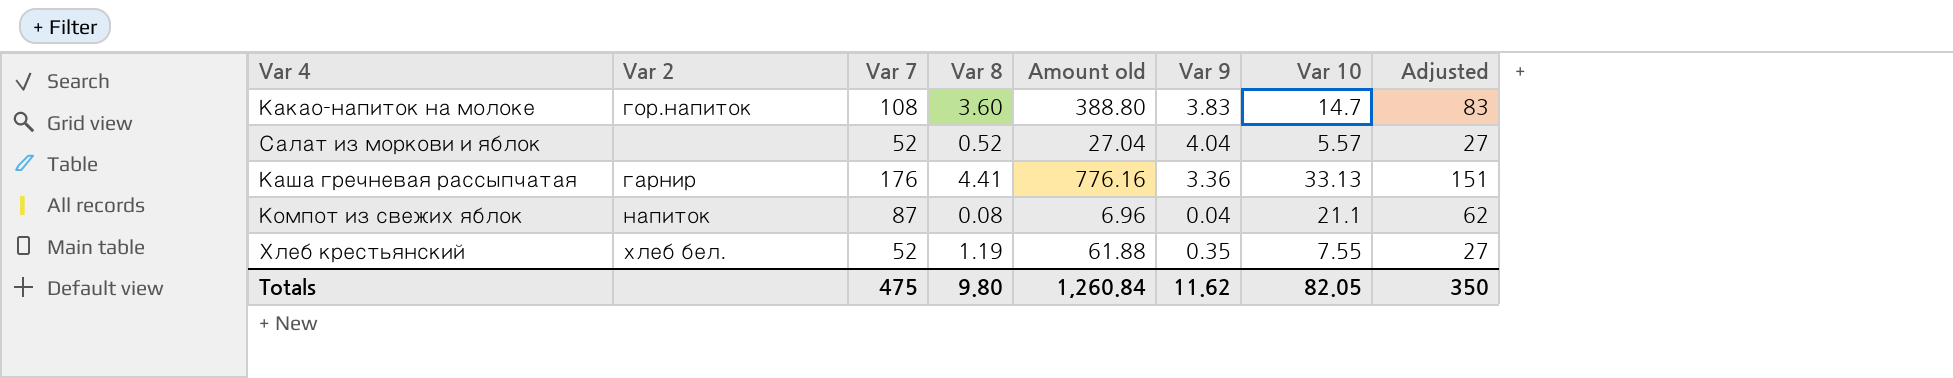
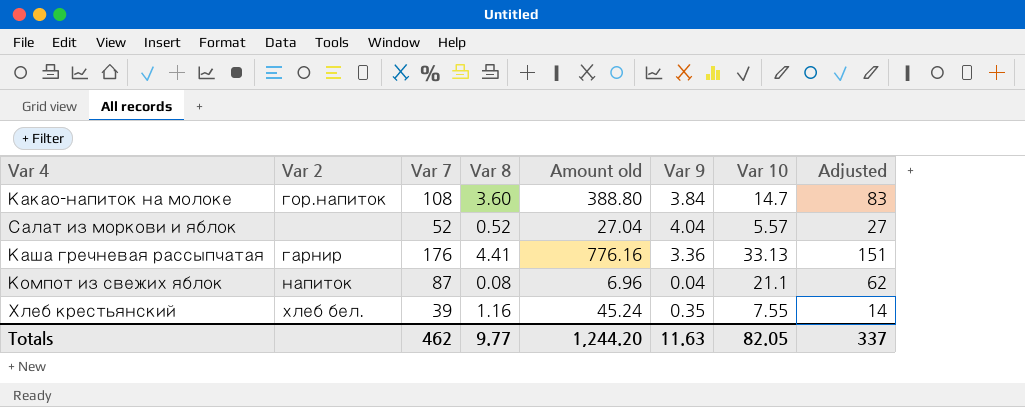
Какао-напиток на молоке | Var 9: 3.83 -> 3.84
Хлеб крестьянский | Var 7: 52 -> 39
Хлеб крестьянский | Var 8: 1.19 -> 1.16
Хлеб крестьянский | Amount old: 61.88 -> 45.24
Хлеб крестьянский | Adjusted: 27 -> 14
Totals | Var 7: 475 -> 462
Totals | Var 8: 9.80 -> 9.77
Totals | Amount old: 1,260.84 -> 1,244.20
Totals | Var 9: 11.62 -> 11.63
Totals | Adjusted: 350 -> 337

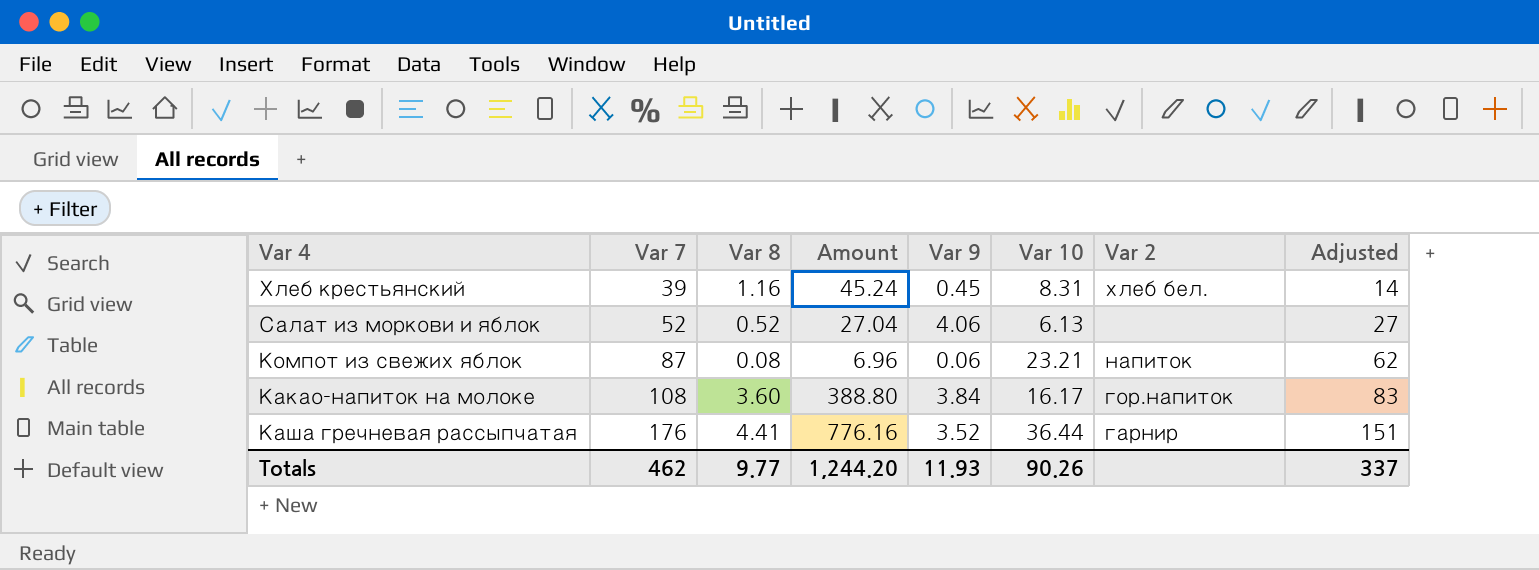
row order: none -> Var 7 ascending
column name: Amount old -> Amount
column Var 2 | position: 2 -> 7
Хлеб крестьянский | Var 9: 0.35 -> 0.45
Хлеб крестьянский | Var 10: 7.55 -> 8.31
Салат из моркови и яблок | Var 9: 4.04 -> 4.06
Салат из моркови и яблок | Var 10: 5.57 -> 6.13
Компот из свежих яблок | Var 9: 0.04 -> 0.06
Компот из свежих яблок | Var 10: 21.1 -> 23.21
Какао-напиток на молоке | Var 10: 14.7 -> 16.17
Каша гречневая рассыпчатая | Var 9: 3.36 -> 3.52
Каша гречневая рассыпчатая | Var 10: 33.13 -> 36.44
Totals | Var 9: 11.63 -> 11.93
Totals | Var 10: 82.05 -> 90.26

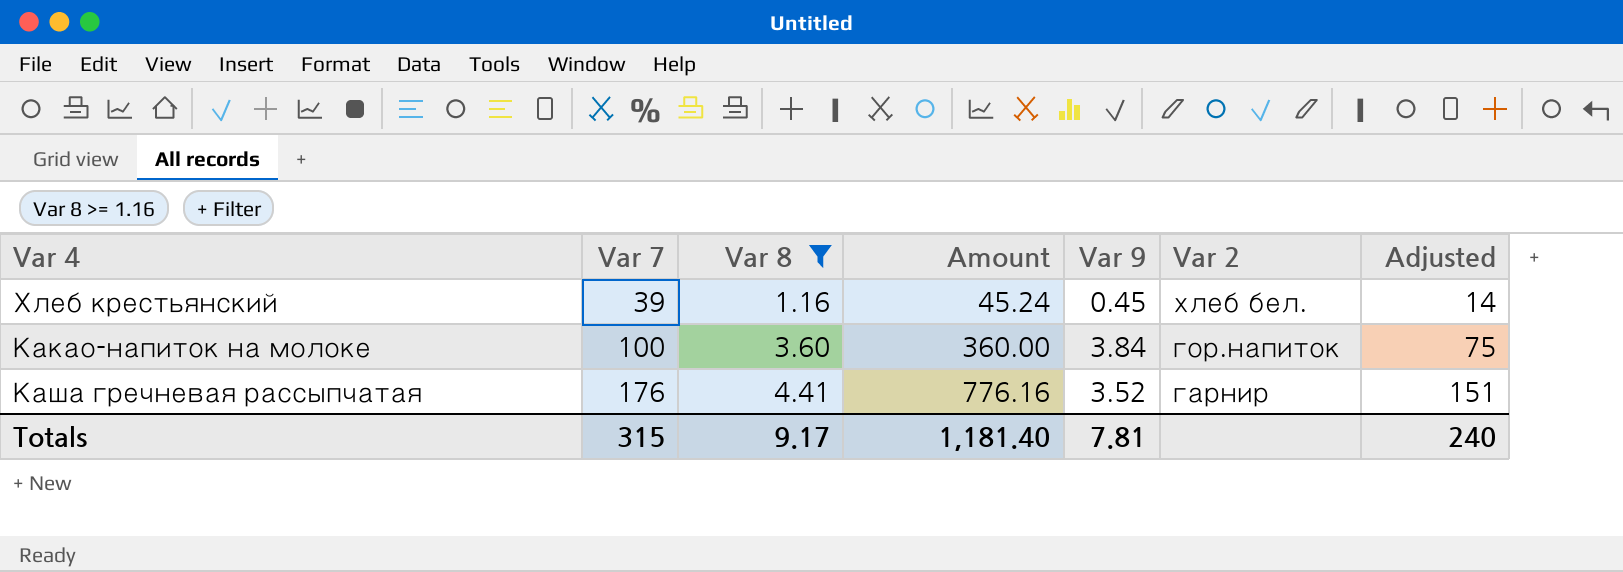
filter: none -> Var 8 >= 1.16
column Var 10 | position: 6 -> none
Какао-напиток на молоке | Var 7: 108 -> 100
Какао-напиток на молоке | Amount: 388.80 -> 360.00
Какао-напиток на молоке | Adjusted: 83 -> 75
Totals | Var 7: 462 -> 315
Totals | Var 8: 9.77 -> 9.17
Totals | Amount: 1,244.20 -> 1,181.40
Totals | Var 9: 11.93 -> 7.81
Totals | Adjusted: 337 -> 240

